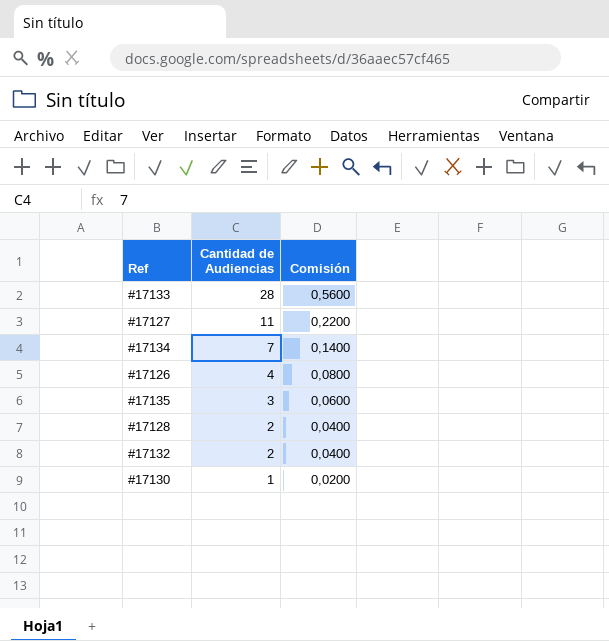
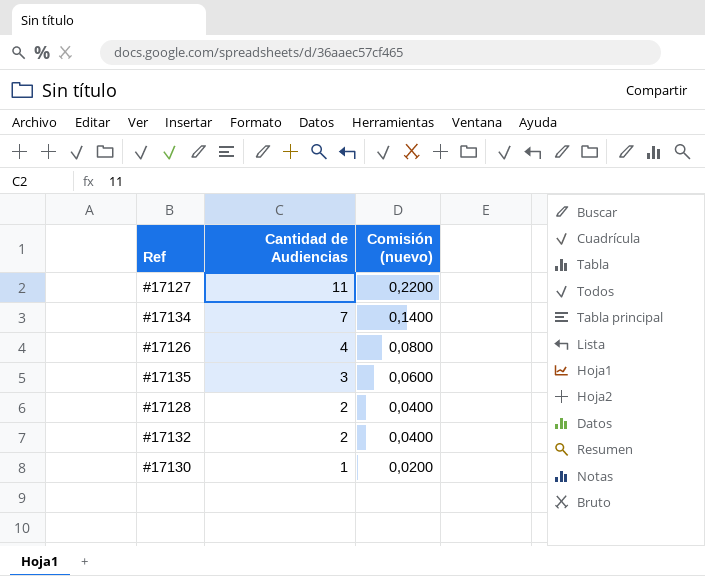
column name: Comisión -> Comisión (nuevo)
row #17133: 28 | 0,5600 -> none

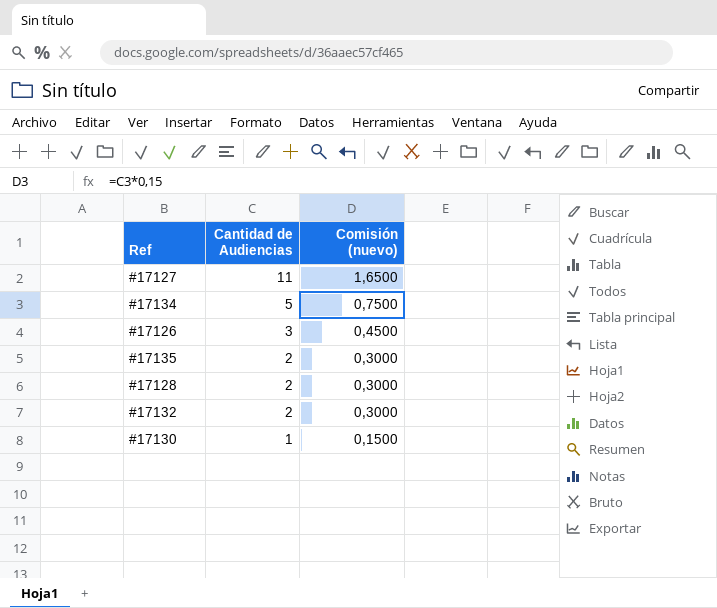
column Comisión (nuevo) | formula: [Cantidad de Audiencias] * 0,02 -> [Cantidad de Audiencias] * 0,15
#17134 | Cantidad de Audiencias: 7 -> 5
#17126 | Cantidad de Audiencias: 4 -> 3
#17135 | Cantidad de Audiencias: 3 -> 2

